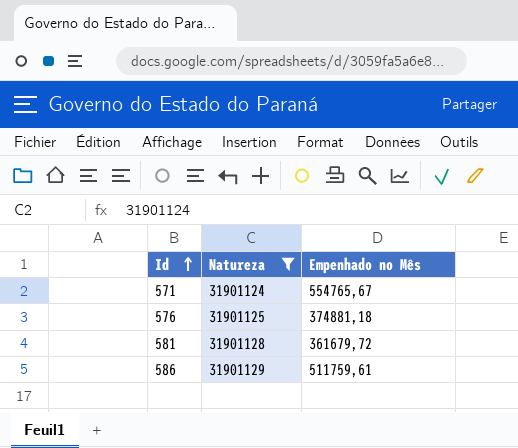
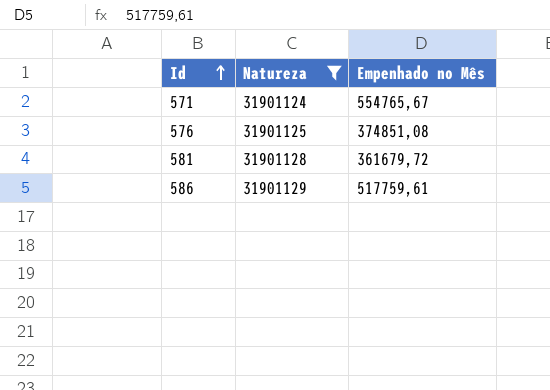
576 | Empenhado no Mês: 374881,18 -> 374851,08
586 | Empenhado no Mês: 511759,61 -> 517759,61

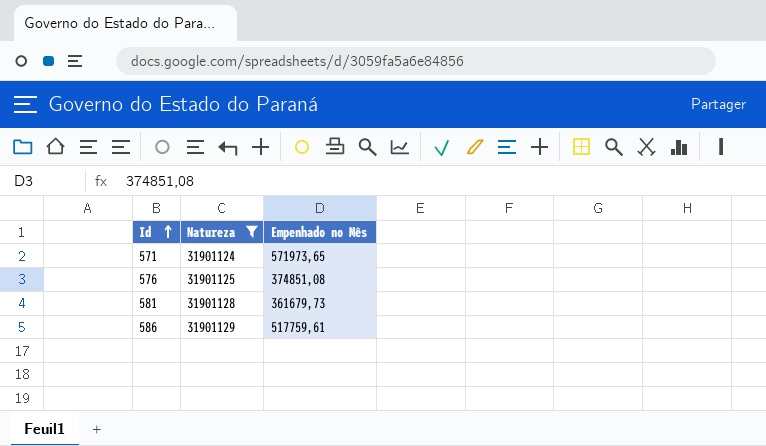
571 | Empenhado no Mês: 554765,67 -> 571973,65
581 | Empenhado no Mês: 361679,72 -> 361679,73

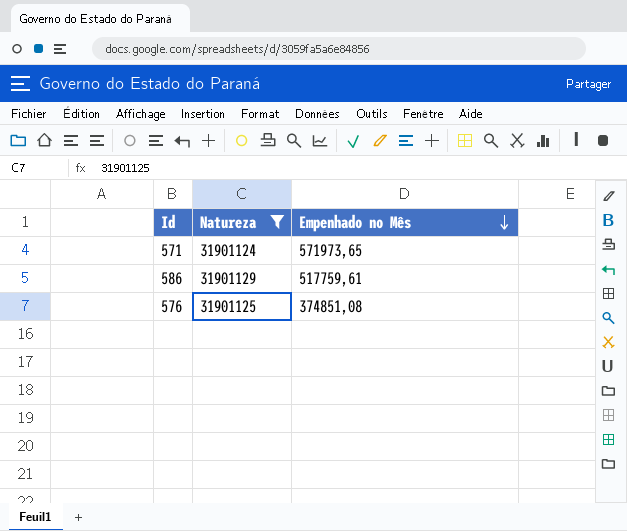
row order: Id ascending -> Empenhado no Mês descending
row 581: 31901128 | 361679,73 -> none

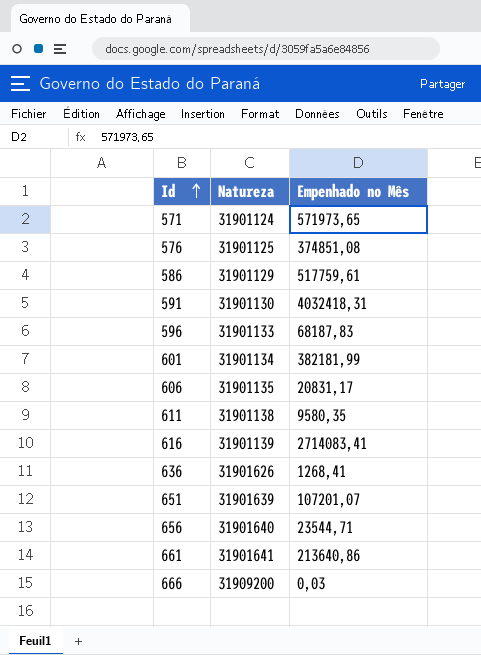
filter: Natureza <= 31901129 -> none
row order: Empenhado no Mês descending -> Id ascending

